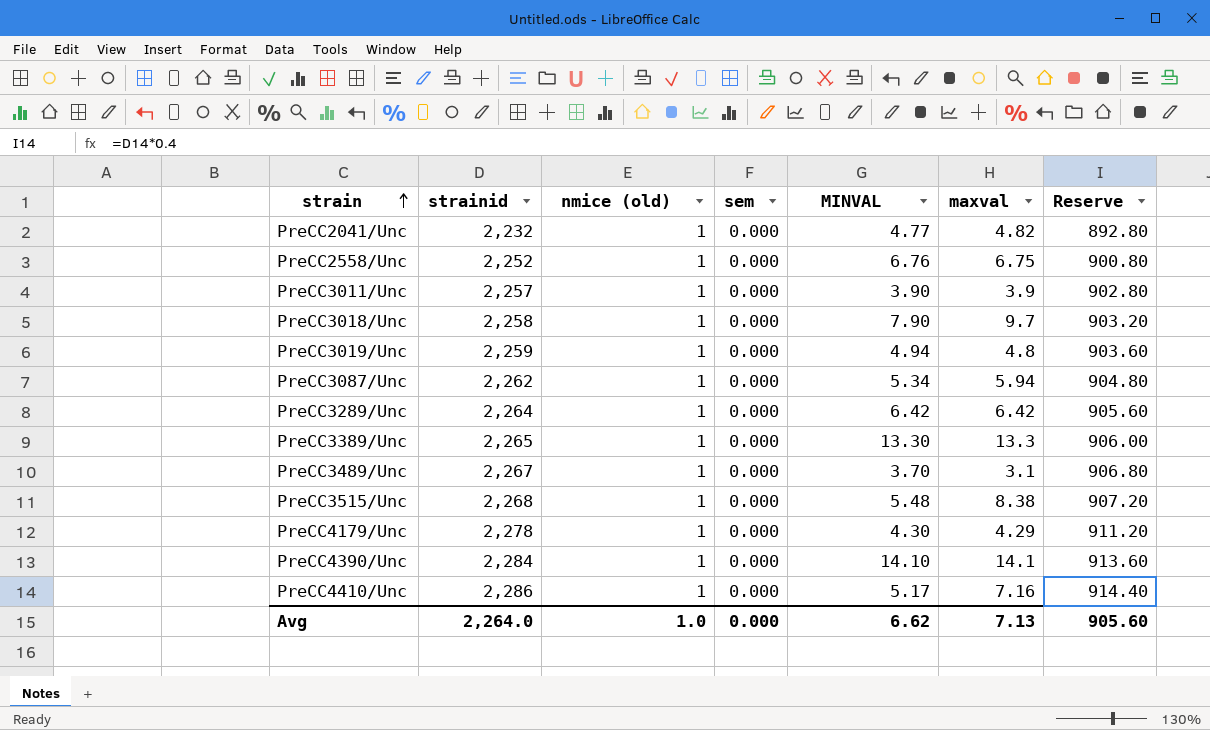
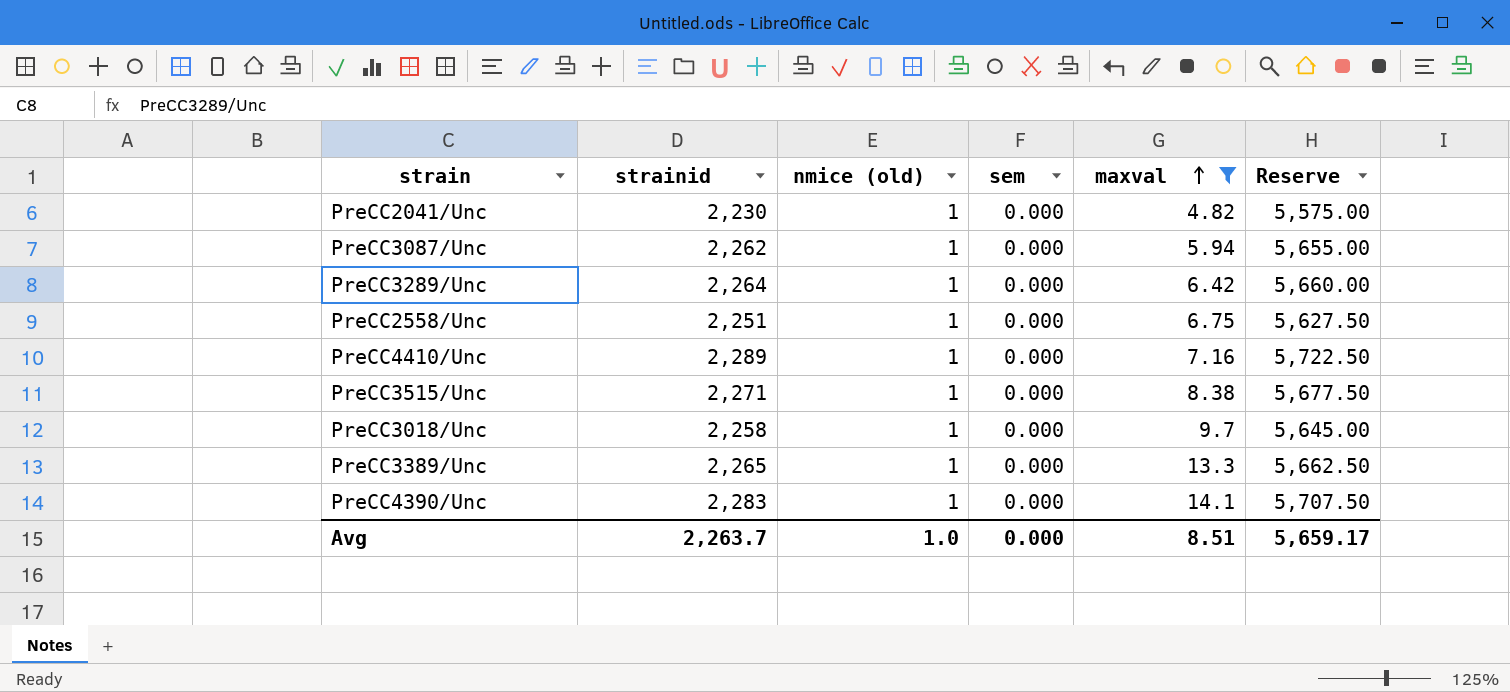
filter: none -> maxval >= 4.82
row order: strain ascending -> maxval ascending
column MINVAL | position: 5 -> none
column Reserve | formula: [strainid] * 0.4 -> [strainid] * 2.5
PreCC2041/Unc | strainid: 2,232 -> 2,230
PreCC2558/Unc | strainid: 2,252 -> 2,251
PreCC4410/Unc | strainid: 2,286 -> 2,289
PreCC3515/Unc | strainid: 2,268 -> 2,271
PreCC4390/Unc | strainid: 2,284 -> 2,283
Avg | strainid: 2,264.0 -> 2,263.7
Avg | maxval: 7.13 -> 8.51
Avg | Reserve: 905.60 -> 5,659.17

